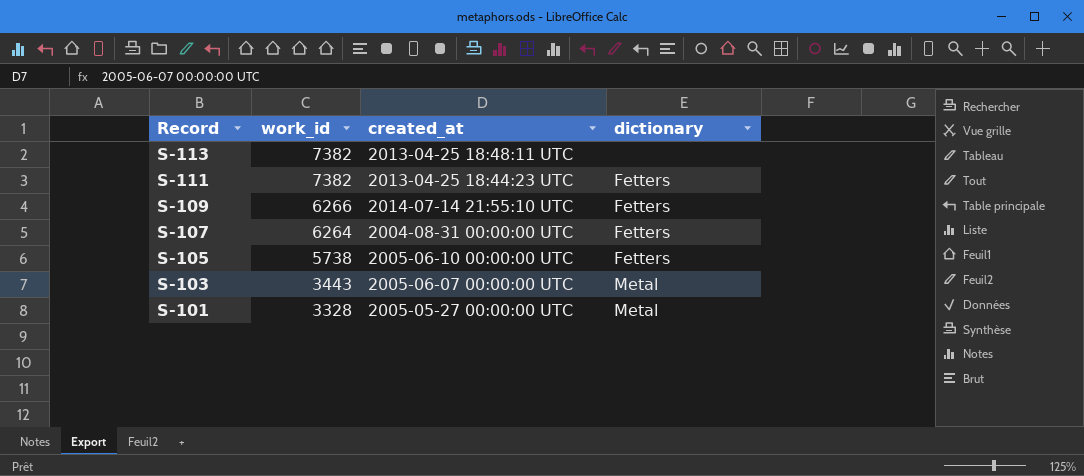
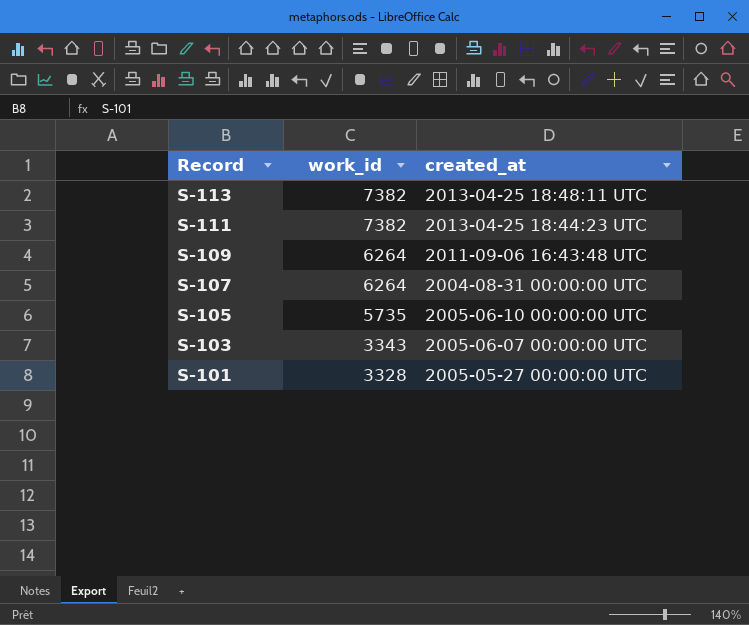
column dictionary | position: 4 -> none
S-109 | work_id: 6266 -> 6264
S-109 | created_at: 2014-07-14 21:55:10 UTC -> 2011-09-06 16:43:48 UTC
S-105 | work_id: 5738 -> 5735
S-103 | work_id: 3443 -> 3343

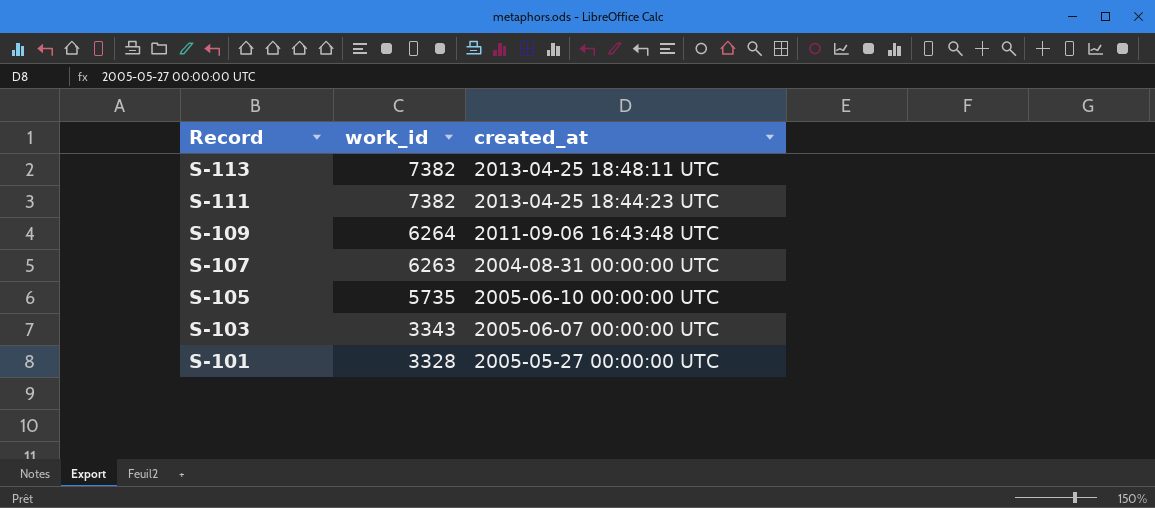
S-107 | work_id: 6264 -> 6263

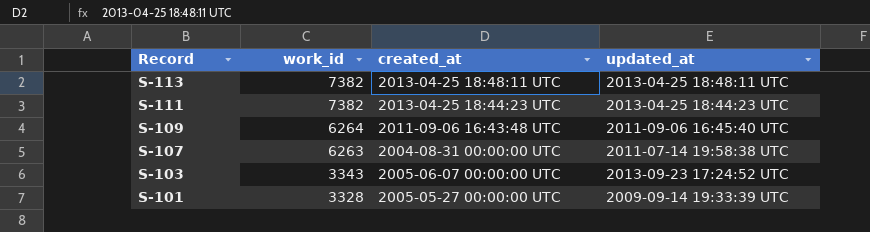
column updated_at | position: none -> 4
row S-105: 5735 | 2005-06-10 00:00:00 UTC -> none

